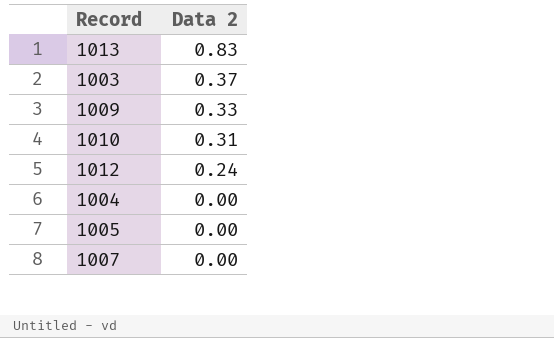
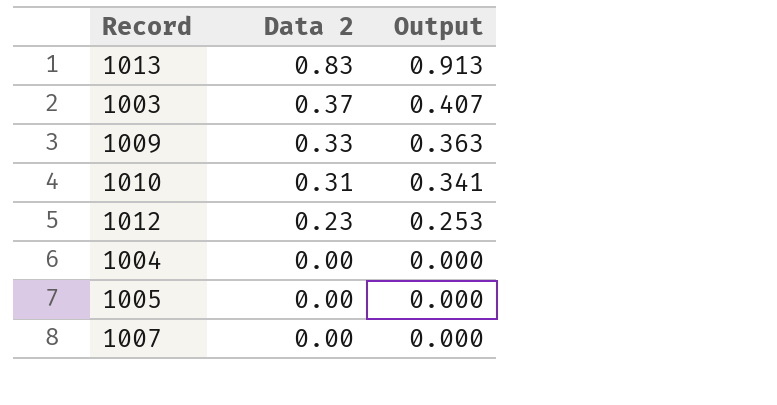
column Output | formula: none -> [Data 2] * 1.1
1012 | Data 2: 0.24 -> 0.23

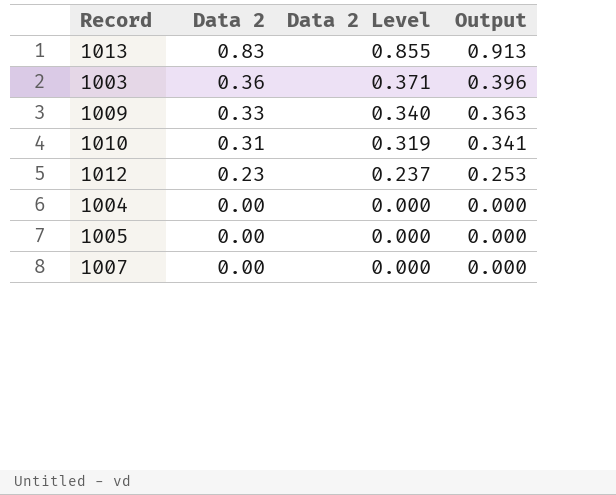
column Data 2 Level | formula: none -> [Data 2] * 1.03
1003 | Data 2: 0.37 -> 0.36
1003 | Output: 0.407 -> 0.396

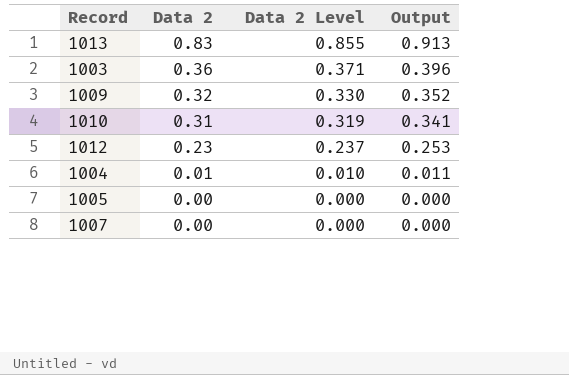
1009 | Data 2: 0.33 -> 0.32
1009 | Data 2 Level: 0.340 -> 0.330
1009 | Output: 0.363 -> 0.352
1004 | Data 2: 0.00 -> 0.01
1004 | Data 2 Level: 0.000 -> 0.010
1004 | Output: 0.000 -> 0.011

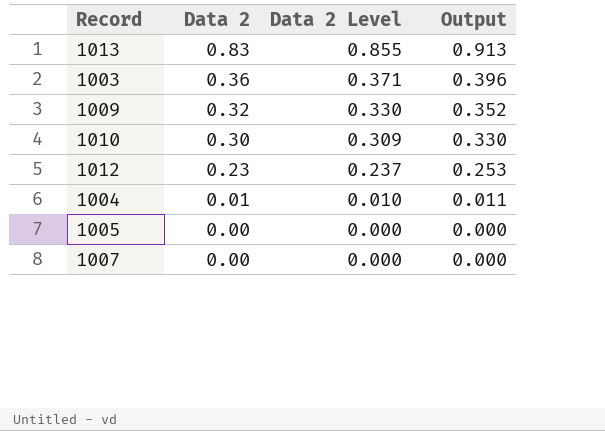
1010 | Data 2: 0.31 -> 0.30
1010 | Data 2 Level: 0.319 -> 0.309
1010 | Output: 0.341 -> 0.330

